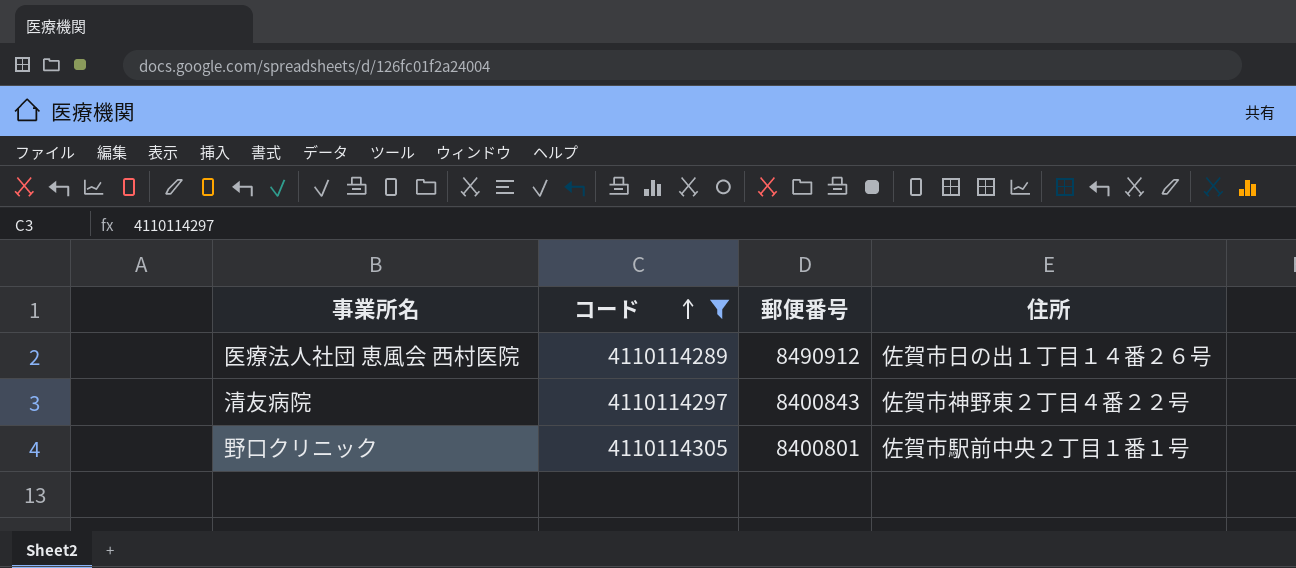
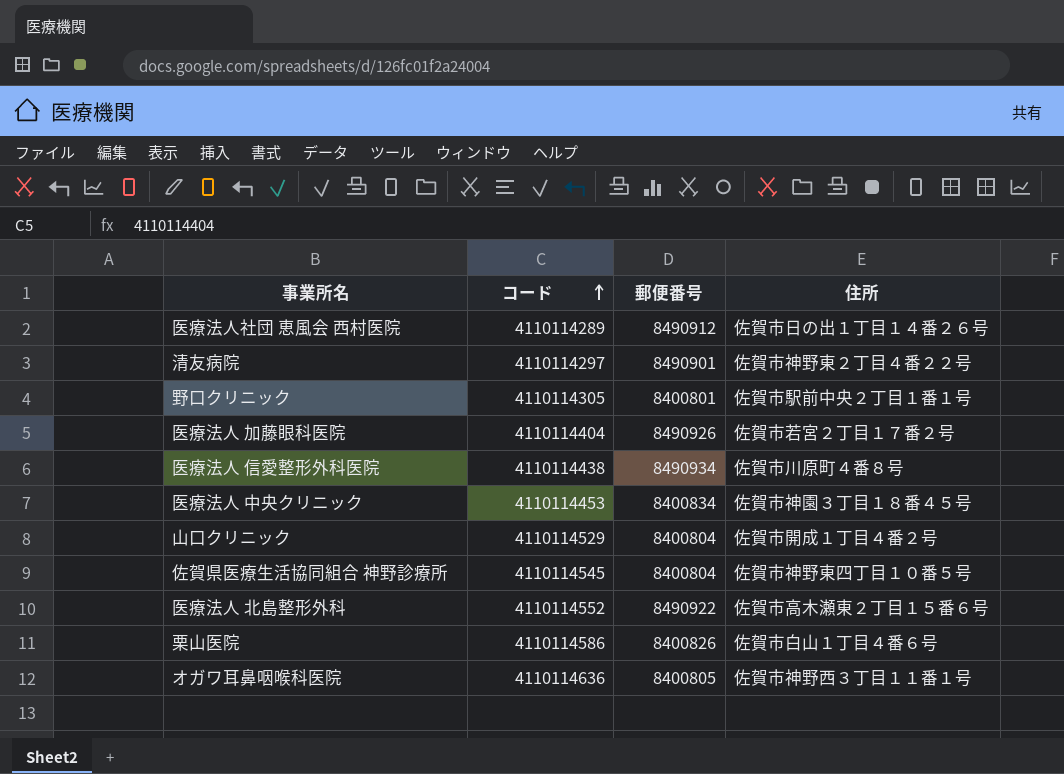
filter: コード <= 4110114305 -> none
清友病院 | 郵便番号: 8400843 -> 8490901

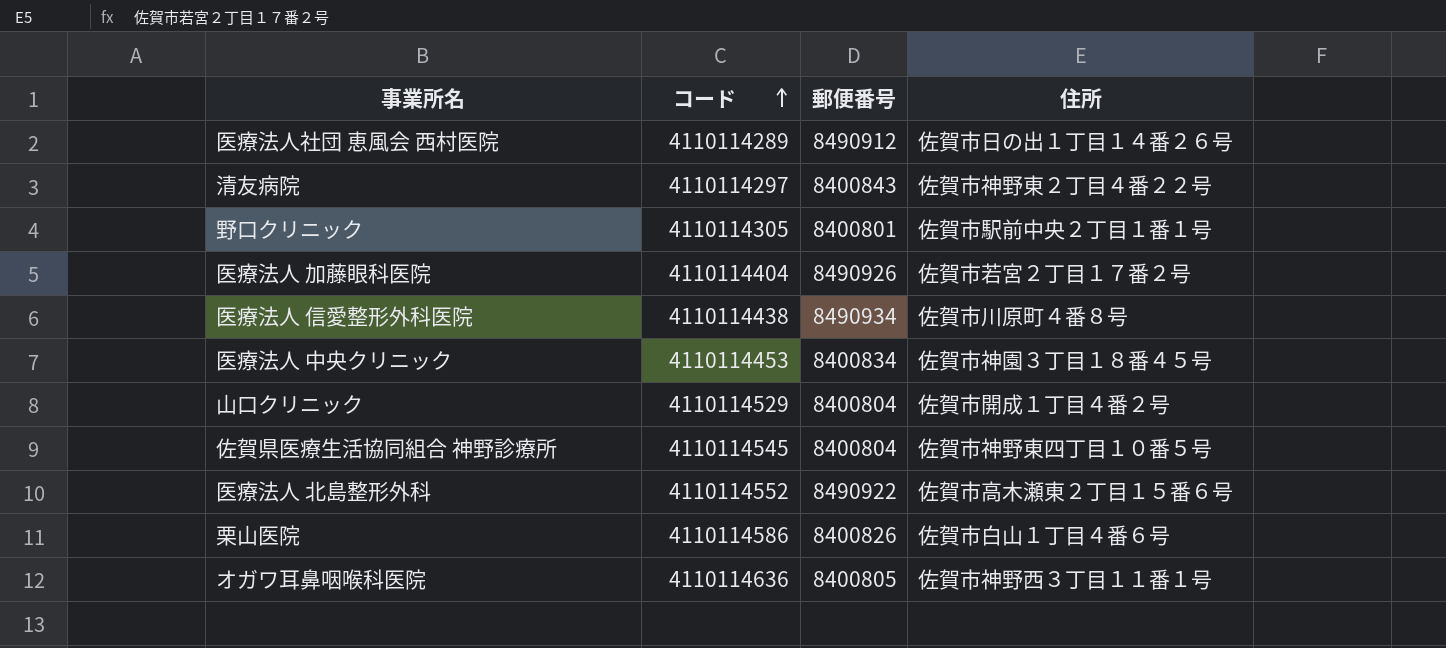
清友病院 | 郵便番号: 8490901 -> 8400843

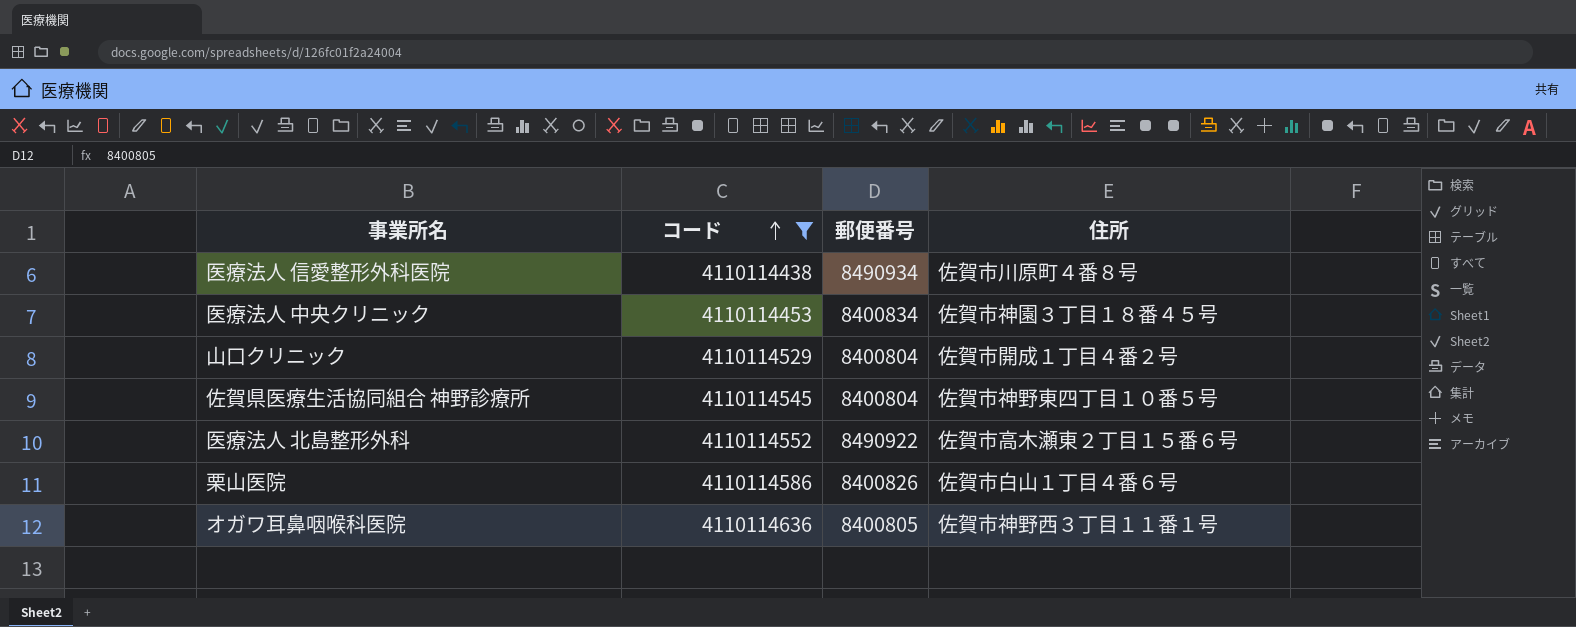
filter: none -> コード >= 4110114438

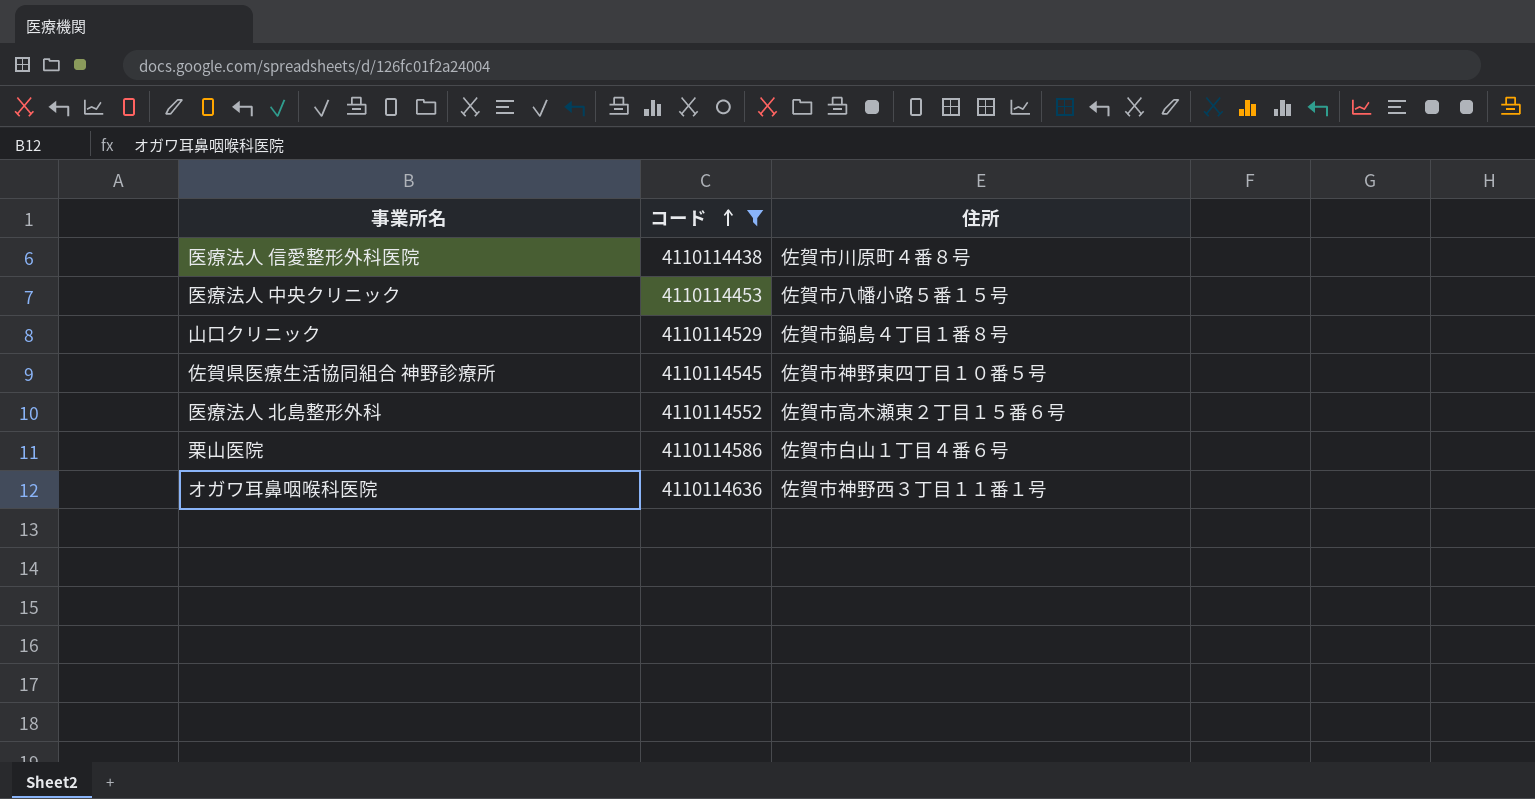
column 郵便番号 | position: 3 -> none
医療法人 中央クリニック | 住所: 佐賀市神園３丁目１８番４５号 -> 佐賀市八幡小路５番１５号
山口クリニック | 住所: 佐賀市開成１丁目４番２号 -> 佐賀市鍋島４丁目１番８号

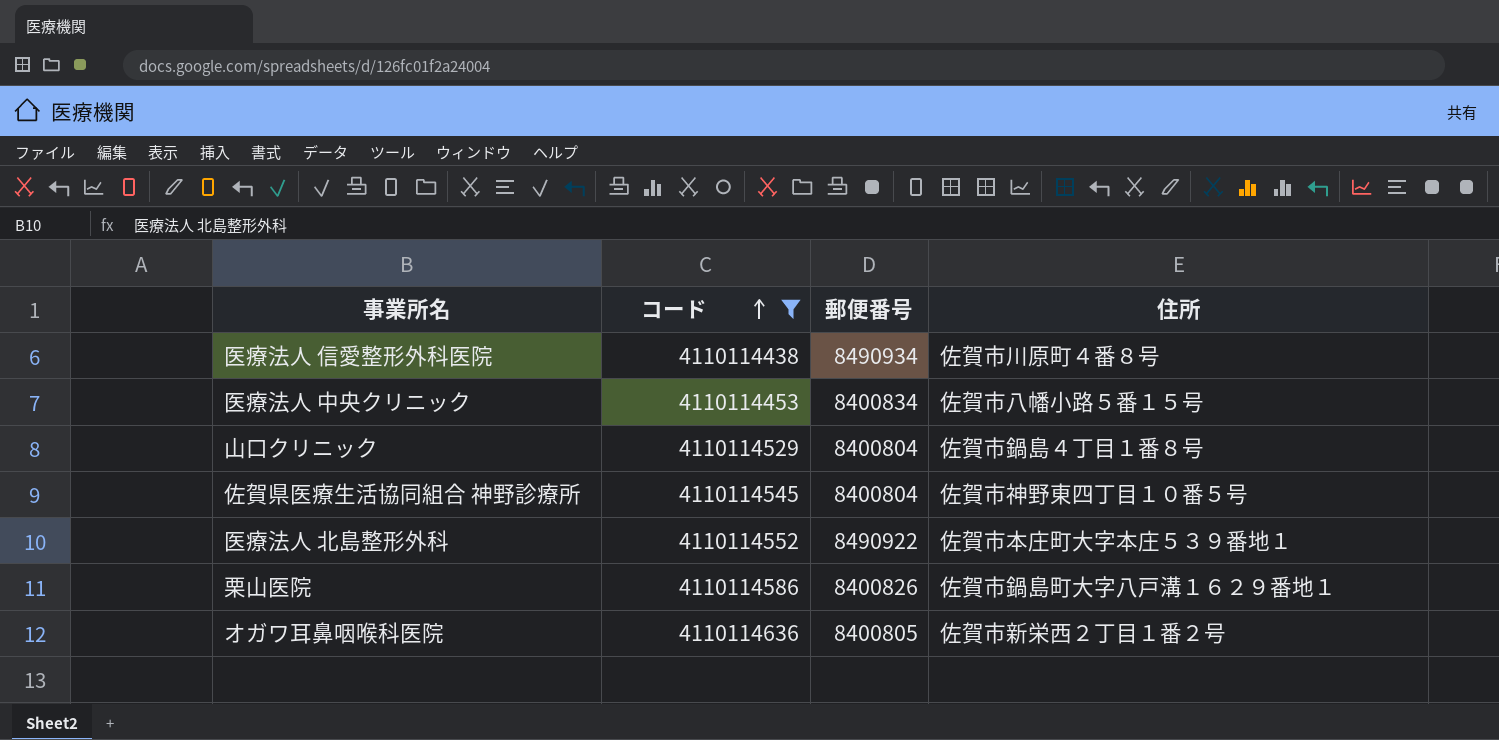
column 郵便番号 | position: none -> 3
医療法人 北島整形外科 | 住所: 佐賀市高木瀬東２丁目１５番６号 -> 佐賀市本庄町大字本庄５３９番地１
栗山医院 | 住所: 佐賀市白山１丁目４番６号 -> 佐賀市鍋島町大字八戸溝１６２９番地１
オガワ耳鼻咽喉科医院 | 住所: 佐賀市神野西３丁目１１番１号 -> 佐賀市新栄西２丁目１番２号

